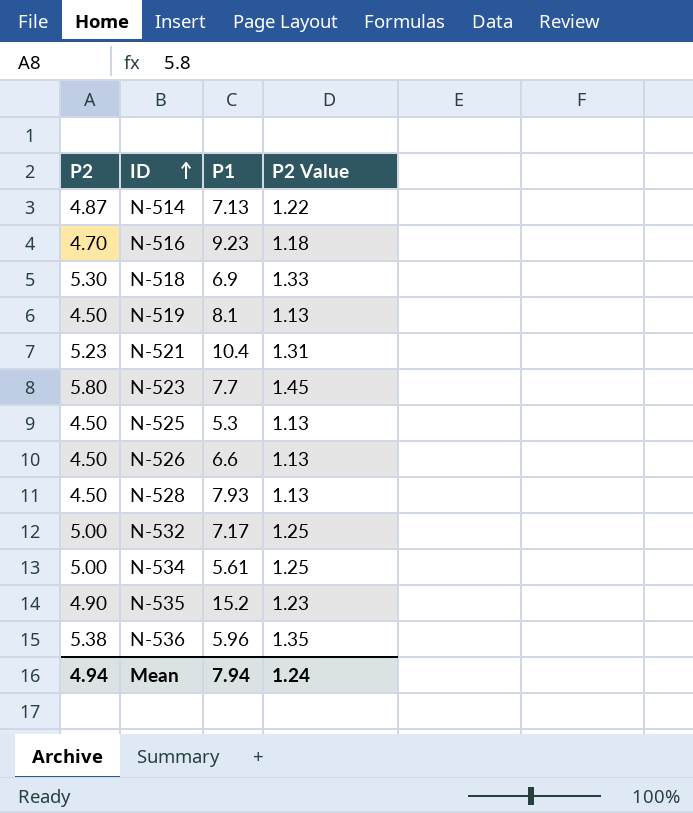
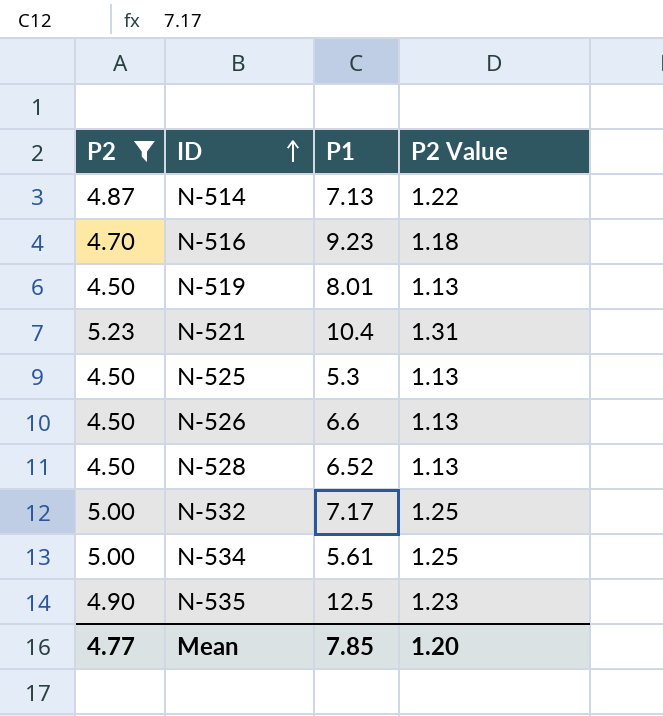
filter: none -> P2 <= 5.23
N-519 | P1: 8.1 -> 8.01
N-528 | P1: 7.93 -> 6.52
N-535 | P1: 15.2 -> 12.5
Mean | P2: 4.94 -> 4.77
Mean | P1: 7.94 -> 7.85
Mean | P2 Value: 1.24 -> 1.20

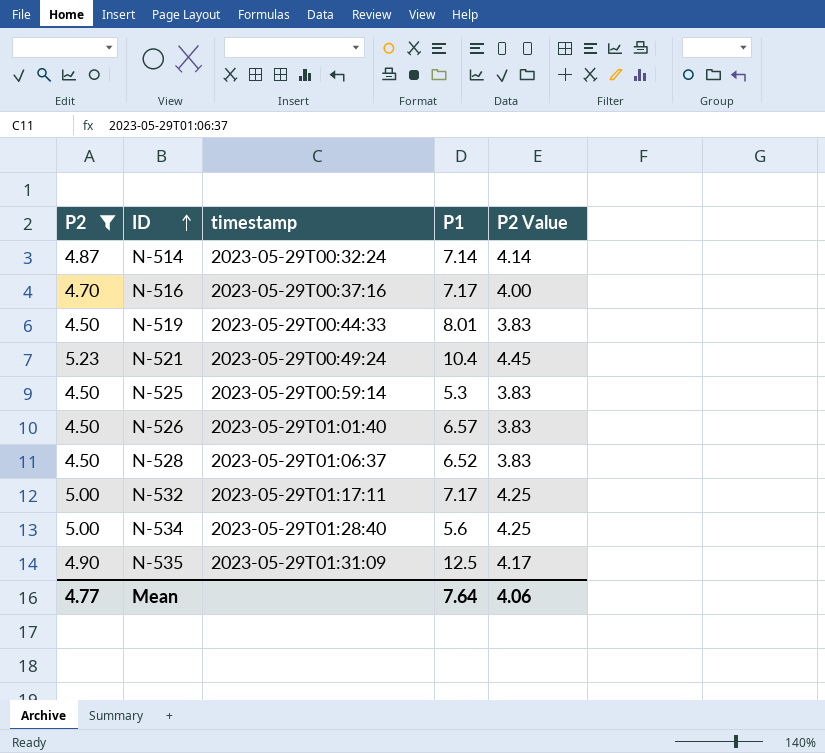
column timestamp | position: none -> 3
column P2 Value | formula: [P2] * 0.25 -> [P2] * 0.85
N-514 | P1: 7.13 -> 7.14
N-516 | P1: 9.23 -> 7.17
N-526 | P1: 6.6 -> 6.57
N-534 | P1: 5.61 -> 5.6
Mean | P1: 7.85 -> 7.64
Mean | P2 Value: 1.20 -> 4.06

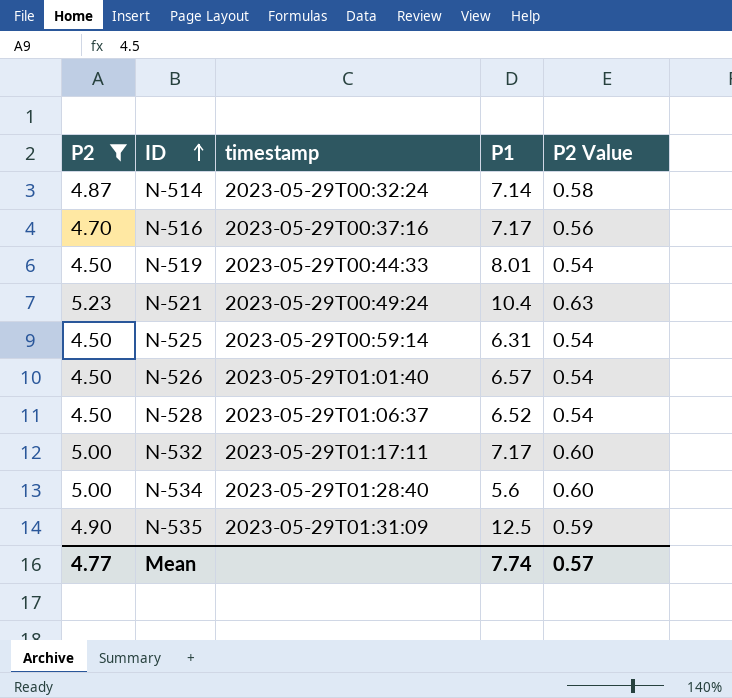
column P2 Value | formula: [P2] * 0.85 -> [P2] * 0.12
N-525 | P1: 5.3 -> 6.31
Mean | P1: 7.64 -> 7.74
Mean | P2 Value: 4.06 -> 0.57

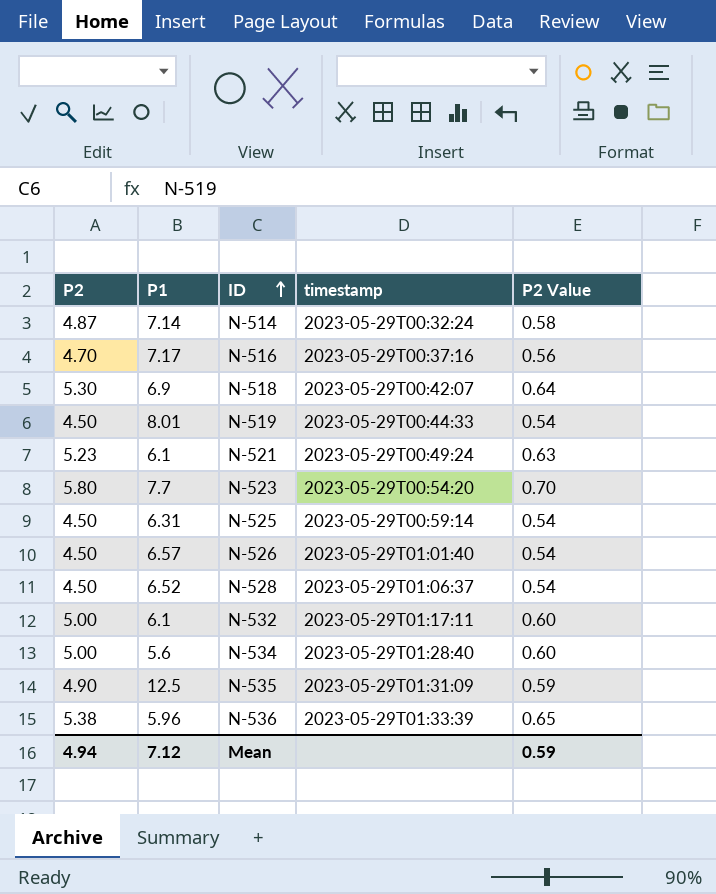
filter: P2 <= 5.23 -> none
column P1 | position: 4 -> 2
N-521 | P1: 10.4 -> 6.1
N-532 | P1: 7.17 -> 6.1
Mean | P2: 4.77 -> 4.94
Mean | P1: 7.74 -> 7.12
Mean | P2 Value: 0.57 -> 0.59

